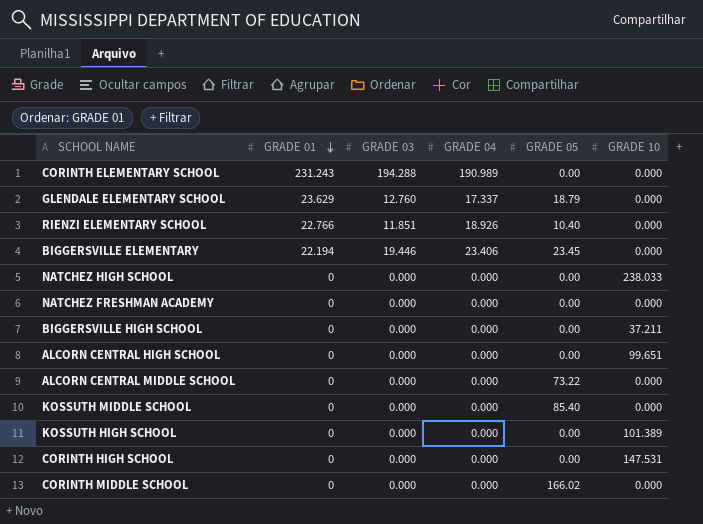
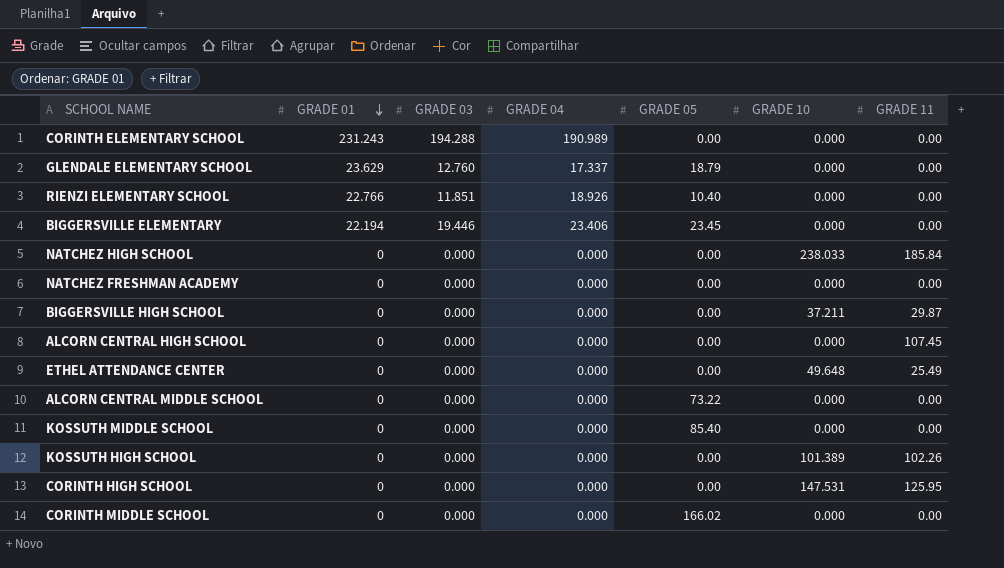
column GRADE 11 | position: none -> 7
ALCORN CENTRAL HIGH SCHOOL | GRADE 10: 99.651 -> 0.000
row ETHEL ATTENDANCE CENTER: none -> 0 | 0.000 | 0.000 | 0.00 | 49.648 | 25.49

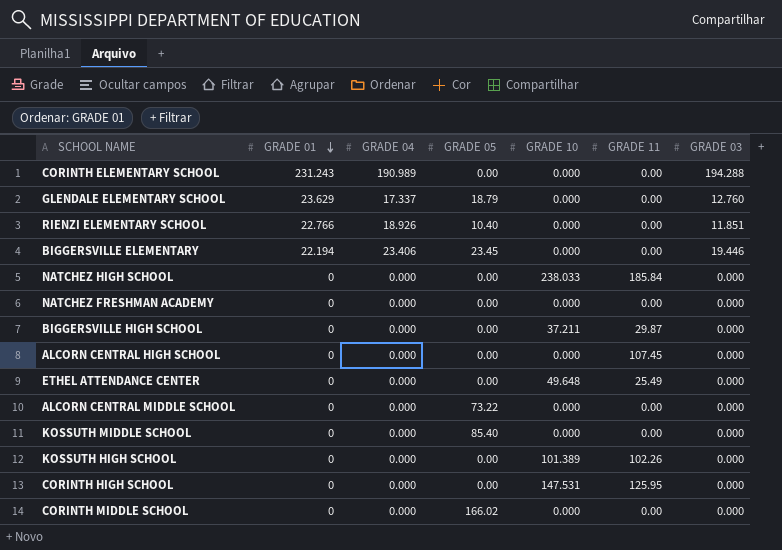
column GRADE 03 | position: 3 -> 7

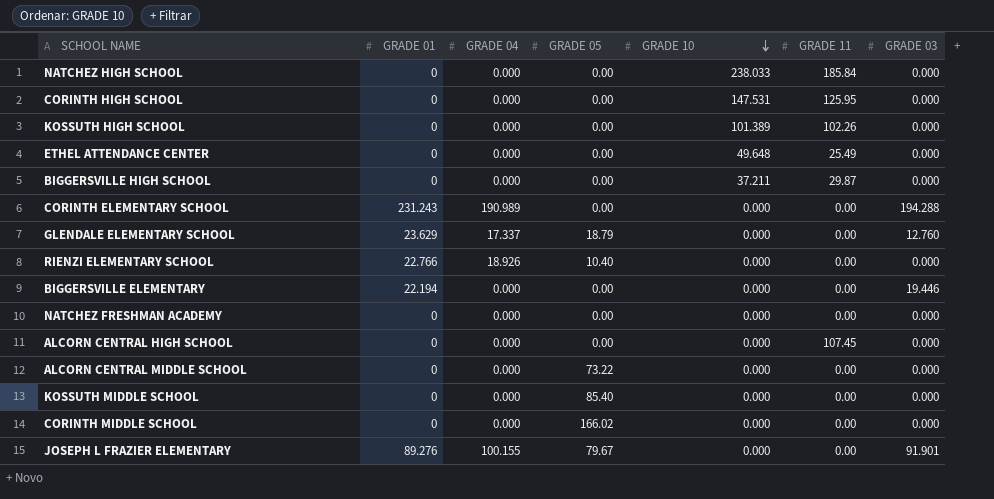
row order: GRADE 01 descending -> GRADE 10 descending
RIENZI ELEMENTARY SCHOOL | GRADE 03: 11.851 -> 0.000
BIGGERSVILLE ELEMENTARY | GRADE 04: 23.406 -> 0.000
BIGGERSVILLE ELEMENTARY | GRADE 05: 23.45 -> 0.00
row JOSEPH L FRAZIER ELEMENTARY: none -> 89.276 | 100.155 | 79.67 | 0.000 | 0.00 | 91.901

